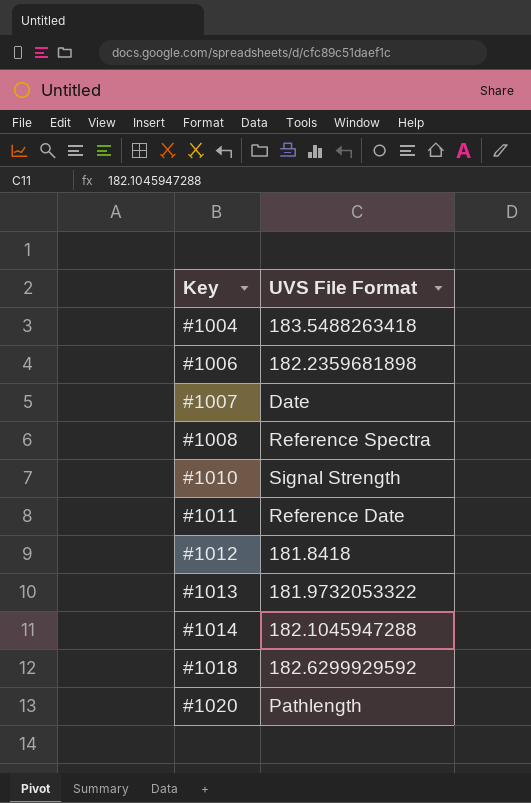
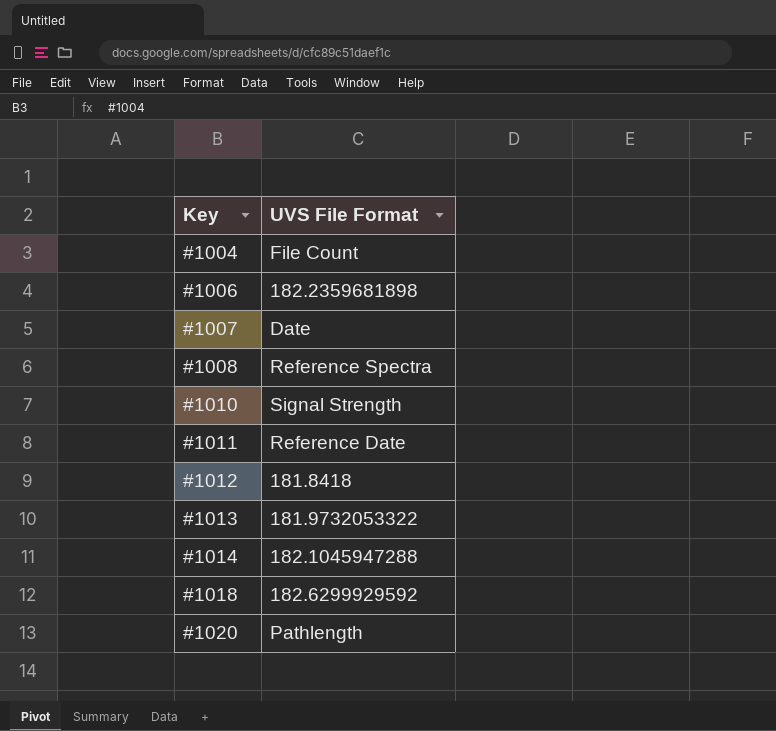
#1004 | UVS File Format: 183.5488263418 -> File Count

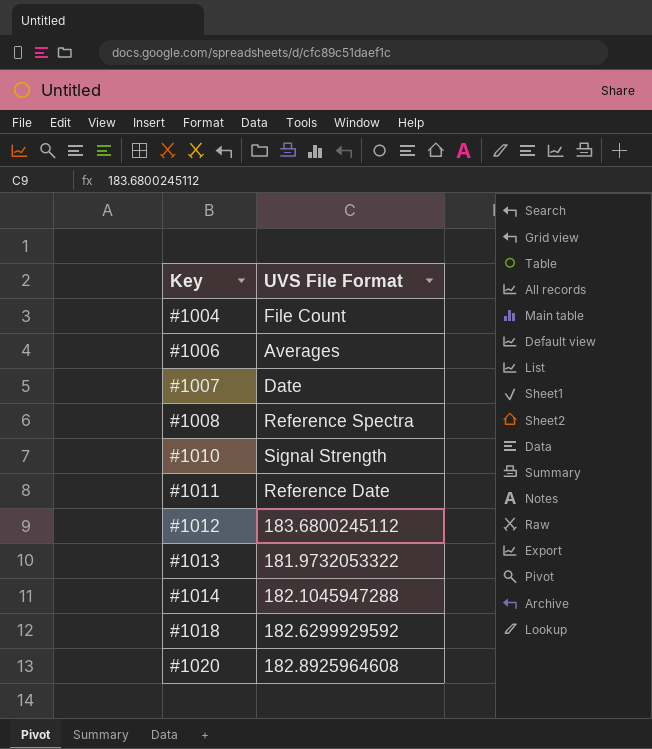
#1006 | UVS File Format: 182.2359681898 -> Averages
#1012 | UVS File Format: 181.8418 -> 183.6800245112
#1020 | UVS File Format: Pathlength -> 182.8925964608

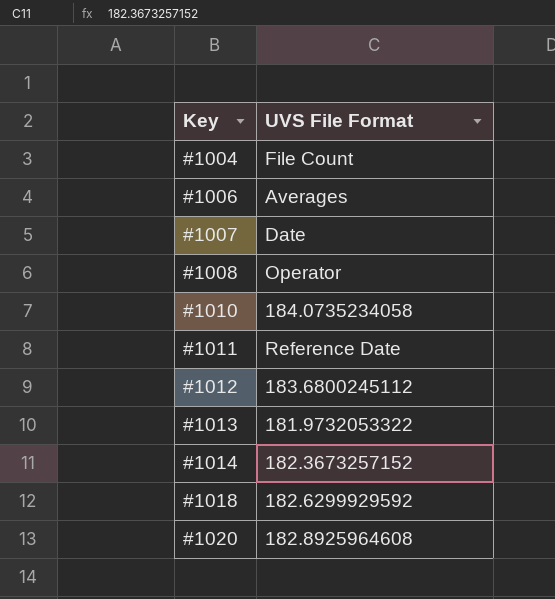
#1008 | UVS File Format: Reference Spectra -> Operator
#1010 | UVS File Format: Signal Strength -> 184.0735234058
#1014 | UVS File Format: 182.1045947288 -> 182.3673257152

